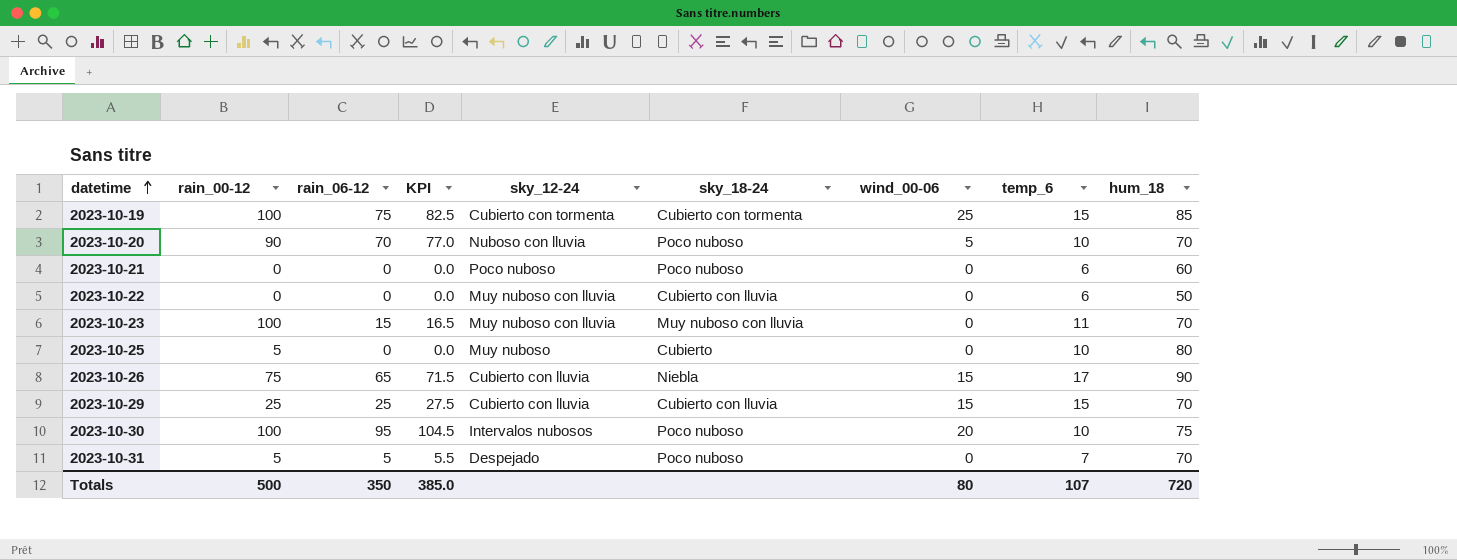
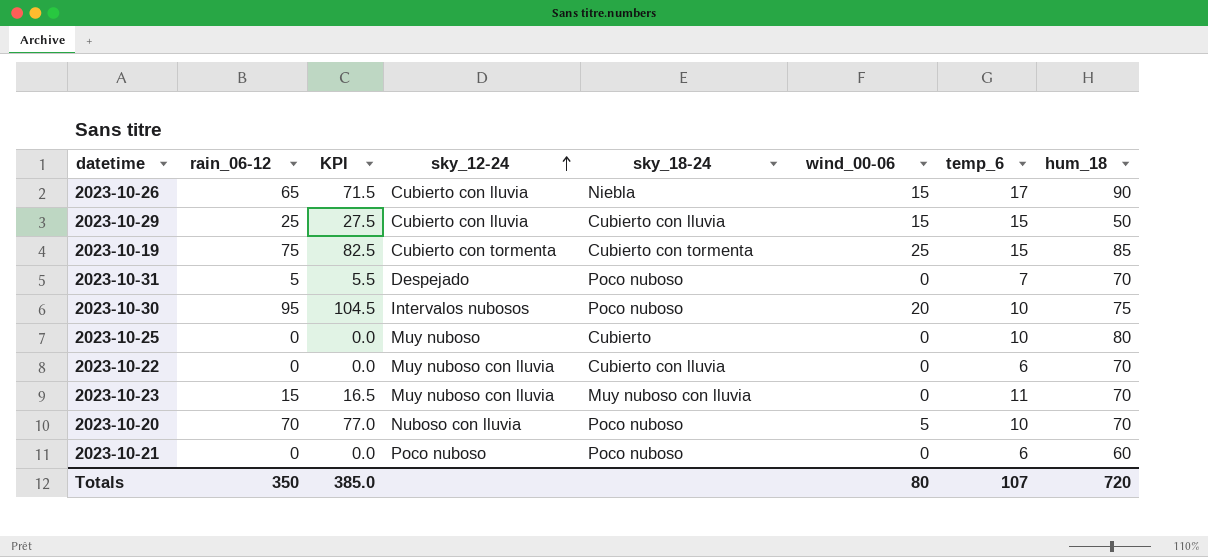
row order: datetime ascending -> sky_12-24 ascending
column rain_00-12 | position: 2 -> none
2023-10-29 | hum_18: 70 -> 50
2023-10-22 | hum_18: 50 -> 70

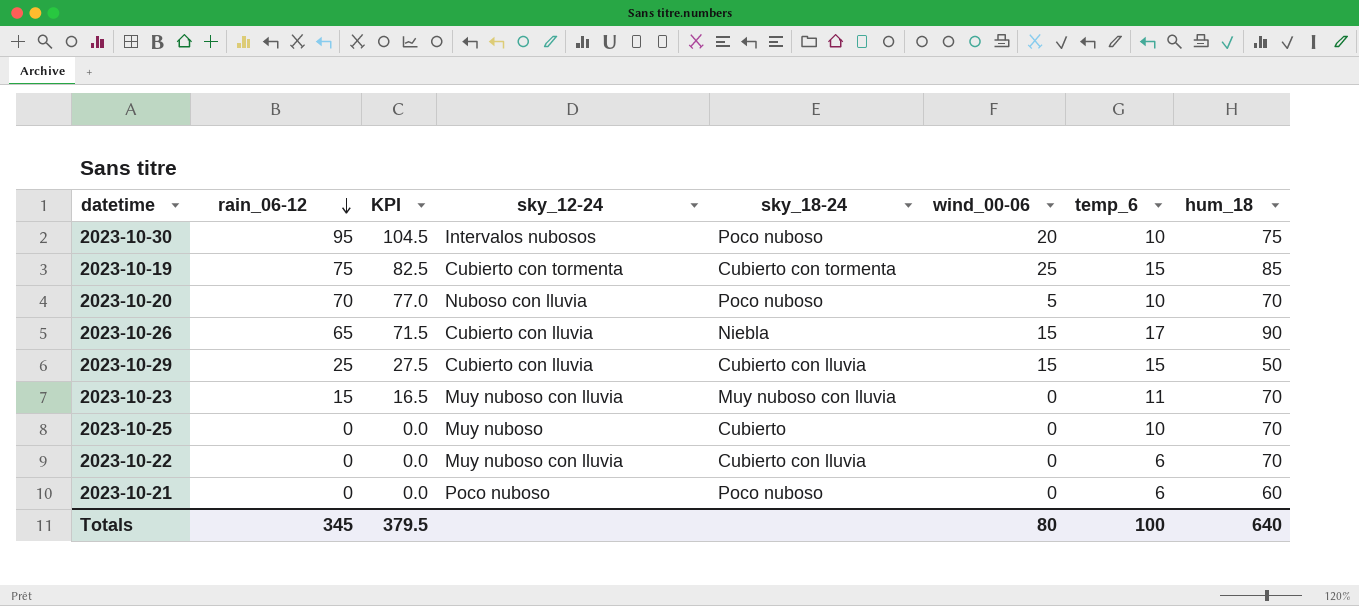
row order: sky_12-24 ascending -> rain_06-12 descending
row 2023-10-31: 5 | 5.5 | Despejado | Poco nuboso | 0 | 7 | 70 -> none
2023-10-25 | hum_18: 80 -> 70
Totals | rain_06-12: 350 -> 345
Totals | KPI: 385.0 -> 379.5
Totals | temp_6: 107 -> 100
Totals | hum_18: 720 -> 640

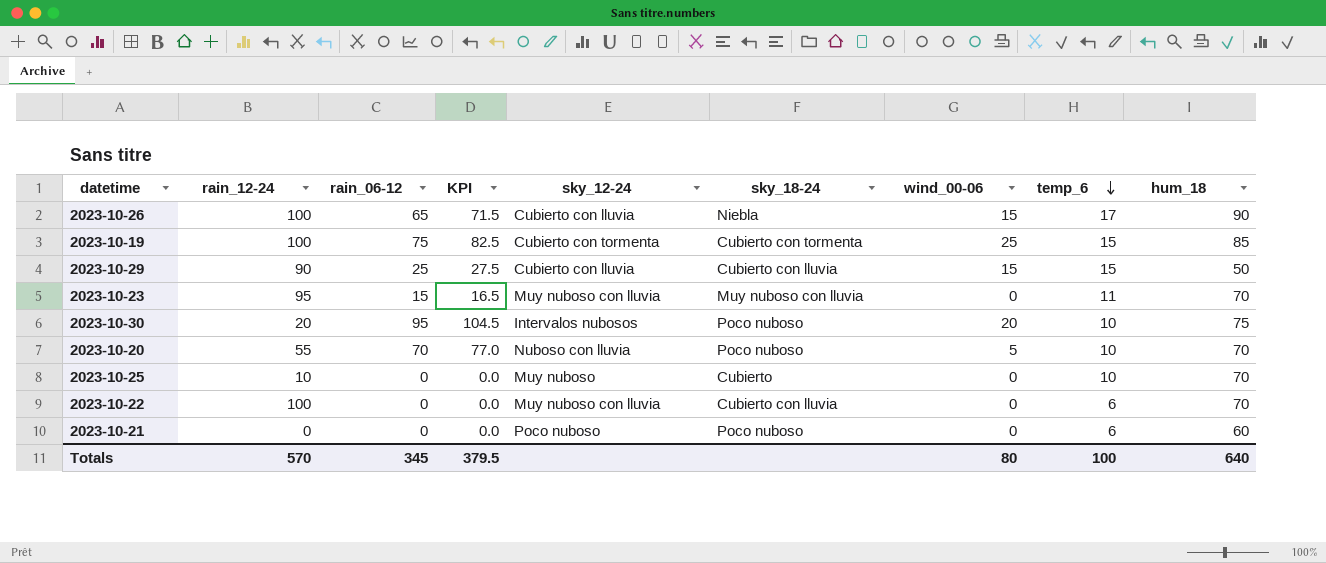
row order: rain_06-12 descending -> temp_6 descending
column rain_12-24 | position: none -> 2

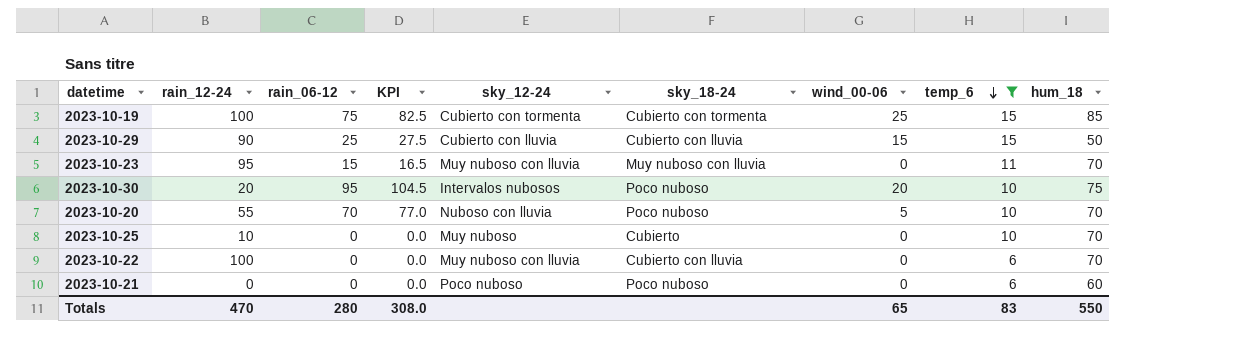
filter: none -> temp_6 != 17
Totals | rain_12-24: 570 -> 470
Totals | rain_06-12: 345 -> 280
Totals | KPI: 379.5 -> 308.0
Totals | wind_00-06: 80 -> 65
Totals | temp_6: 100 -> 83
Totals | hum_18: 640 -> 550

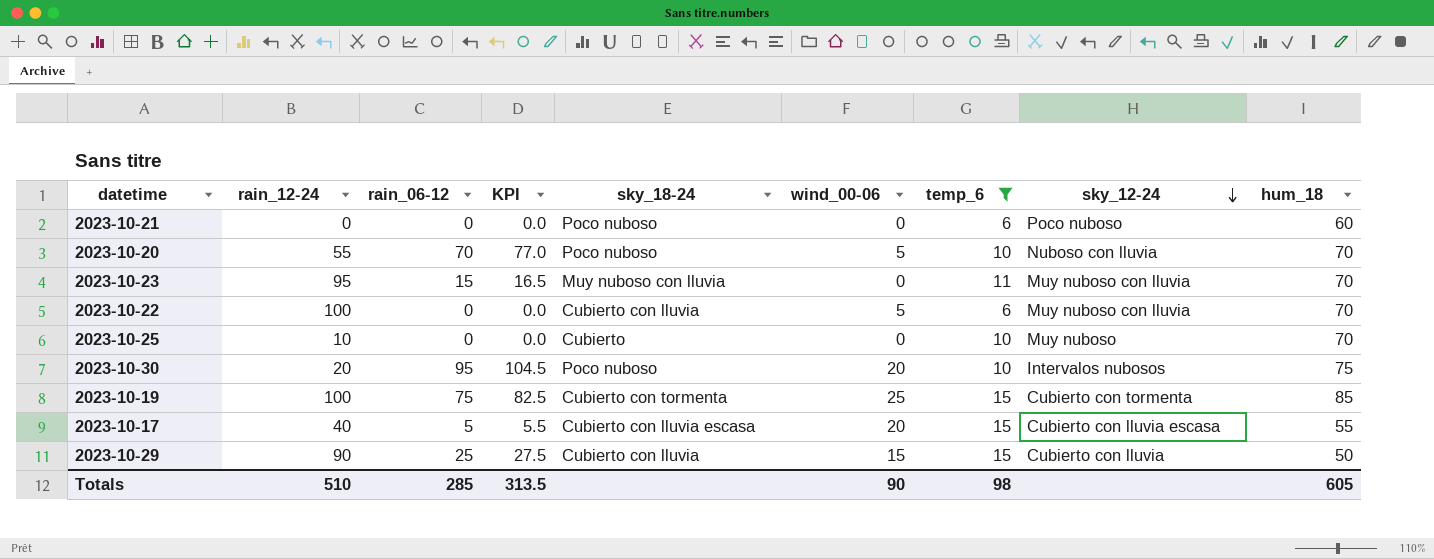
row order: temp_6 descending -> sky_12-24 descending
column sky_12-24 | position: 5 -> 8
2023-10-22 | wind_00-06: 0 -> 5
row 2023-10-17: none -> 40 | 5 | 5.5 | Cubierto con lluvia escasa | 20 | 15 | Cubierto con lluvia escasa | 55
Totals | rain_12-24: 470 -> 510
Totals | rain_06-12: 280 -> 285
Totals | KPI: 308.0 -> 313.5
Totals | wind_00-06: 65 -> 90
Totals | temp_6: 83 -> 98
Totals | hum_18: 550 -> 605

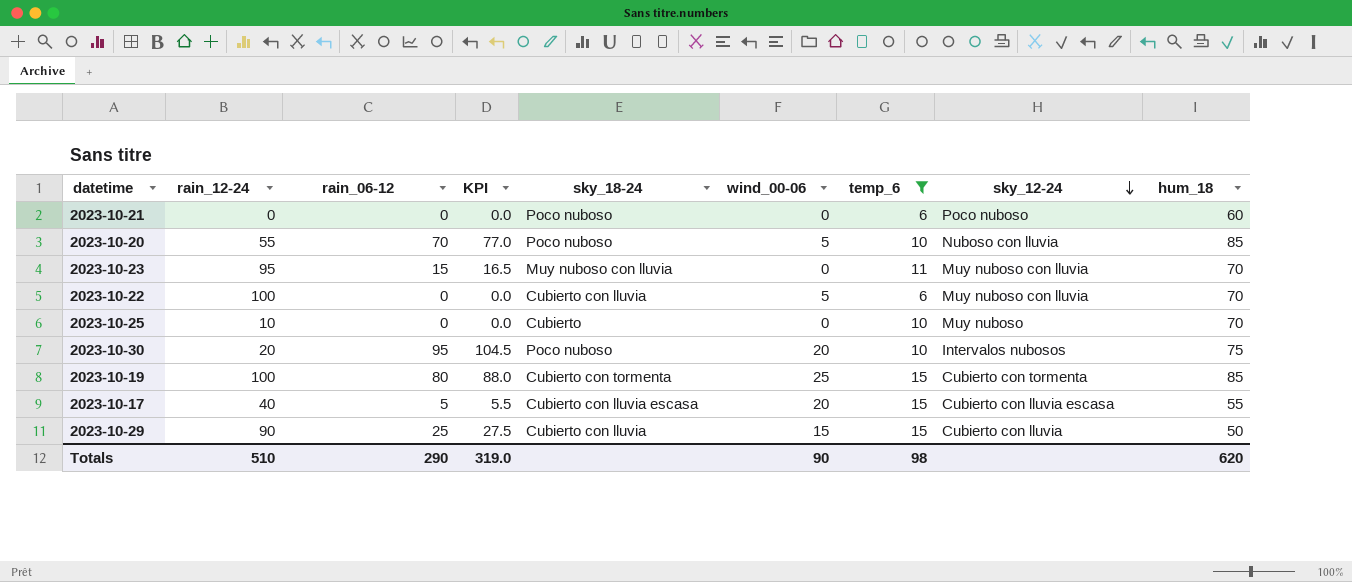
2023-10-20 | hum_18: 70 -> 85
2023-10-19 | rain_06-12: 75 -> 80
2023-10-19 | KPI: 82.5 -> 88.0
Totals | rain_06-12: 285 -> 290
Totals | KPI: 313.5 -> 319.0
Totals | hum_18: 605 -> 620

